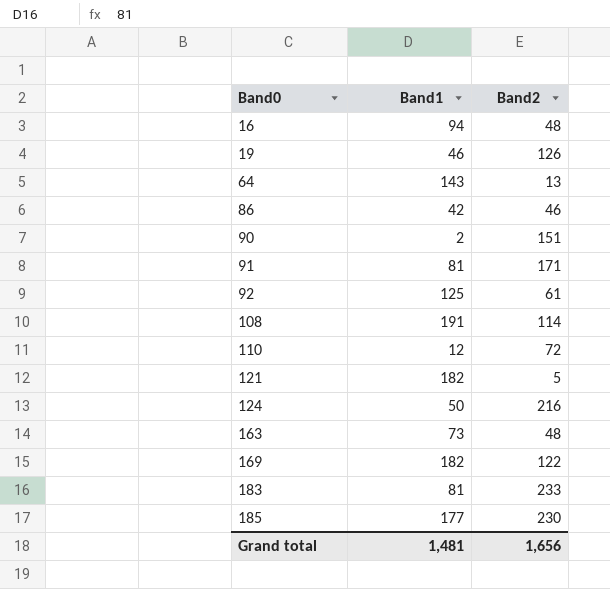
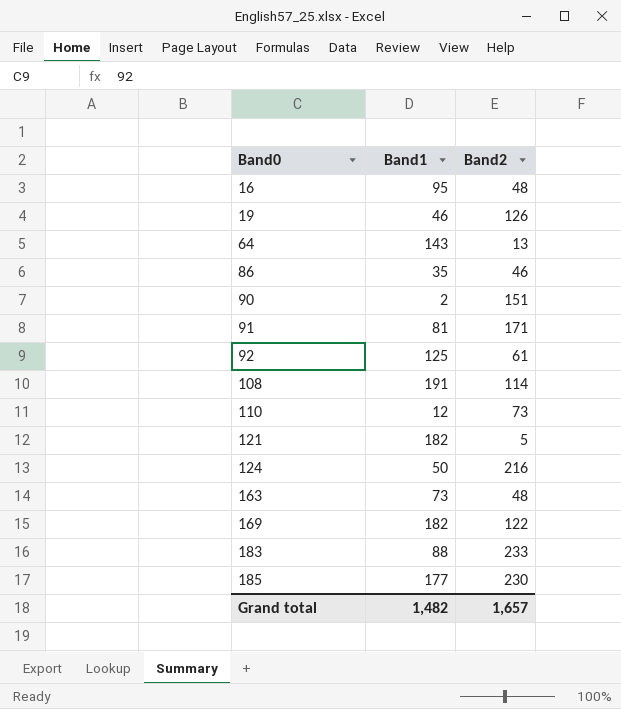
16 | Band1: 94 -> 95
86 | Band1: 42 -> 35
110 | Band2: 72 -> 73
183 | Band1: 81 -> 88
Grand total | Band1: 1,481 -> 1,482
Grand total | Band2: 1,656 -> 1,657

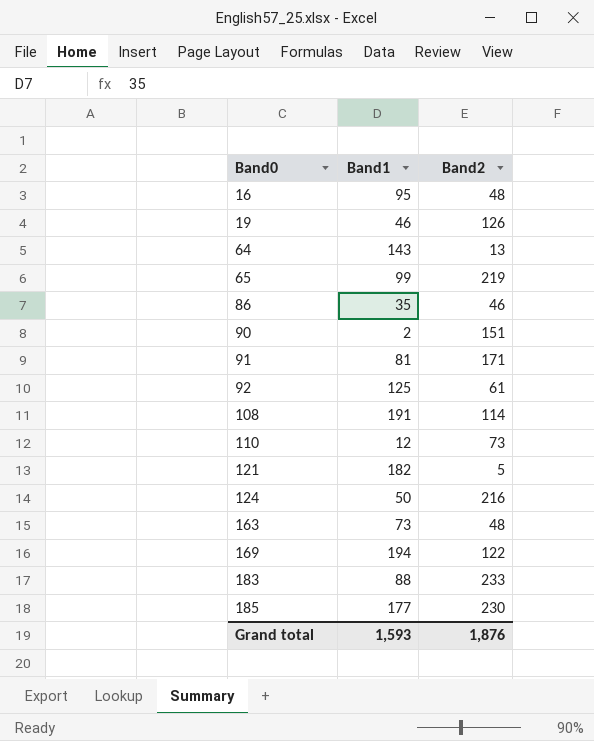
row 65: none -> 99 | 219
169 | Band1: 182 -> 194
Grand total | Band1: 1,482 -> 1,593
Grand total | Band2: 1,657 -> 1,876

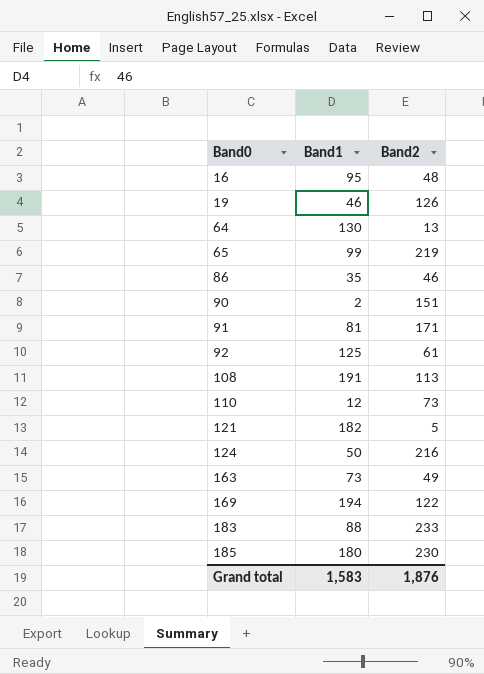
64 | Band1: 143 -> 130
108 | Band2: 114 -> 113
163 | Band2: 48 -> 49
185 | Band1: 177 -> 180
Grand total | Band1: 1,593 -> 1,583

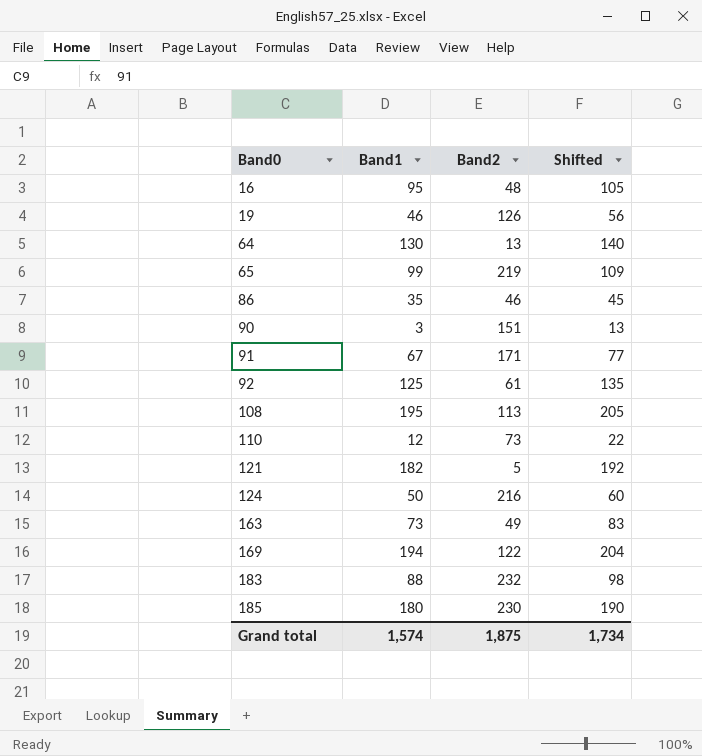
column Shifted | formula: none -> [Band1] + 10
90 | Band1: 2 -> 3
91 | Band1: 81 -> 67
108 | Band1: 191 -> 195
183 | Band2: 233 -> 232
Grand total | Band1: 1,583 -> 1,574
Grand total | Band2: 1,876 -> 1,875

